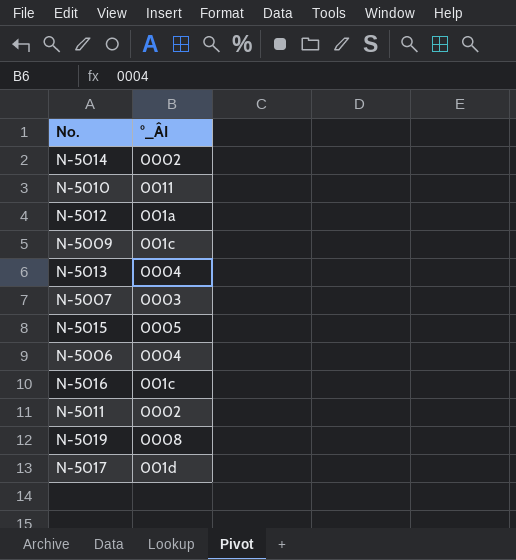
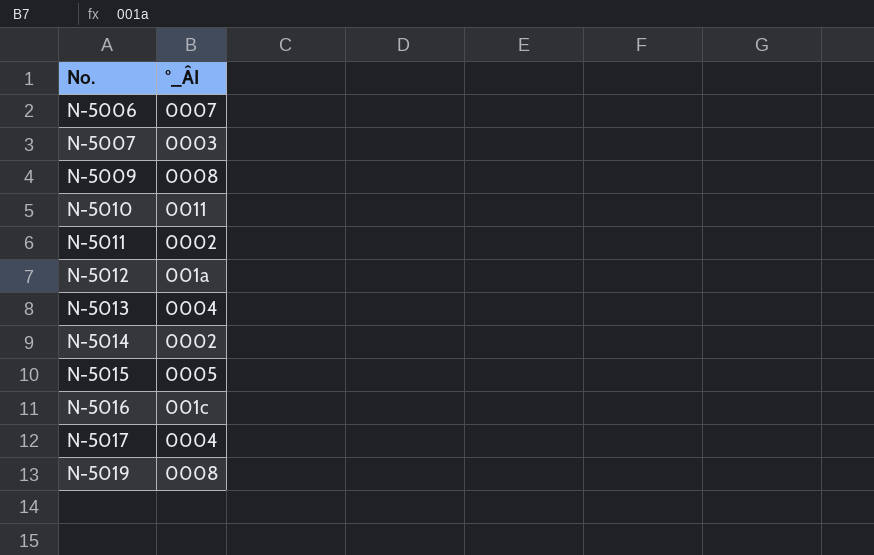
row order: none -> No. ascending
N-5006 | °_ÂI: 0004 -> 0007
N-5009 | °_ÂI: 001c -> 0008
N-5017 | °_ÂI: 001d -> 0004

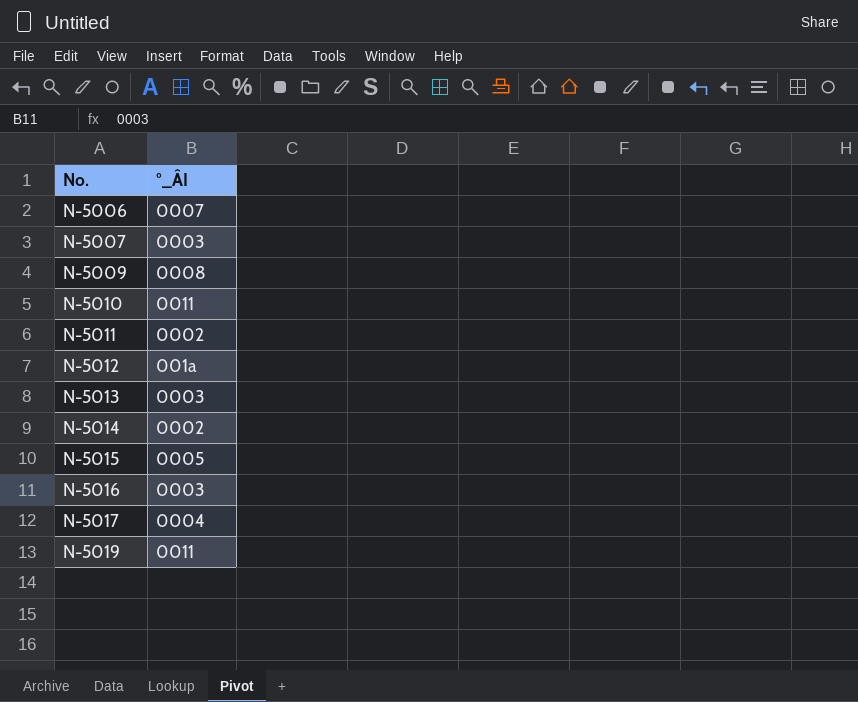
N-5013 | °_ÂI: 0004 -> 0003
N-5016 | °_ÂI: 001c -> 0003
N-5019 | °_ÂI: 0008 -> 0011

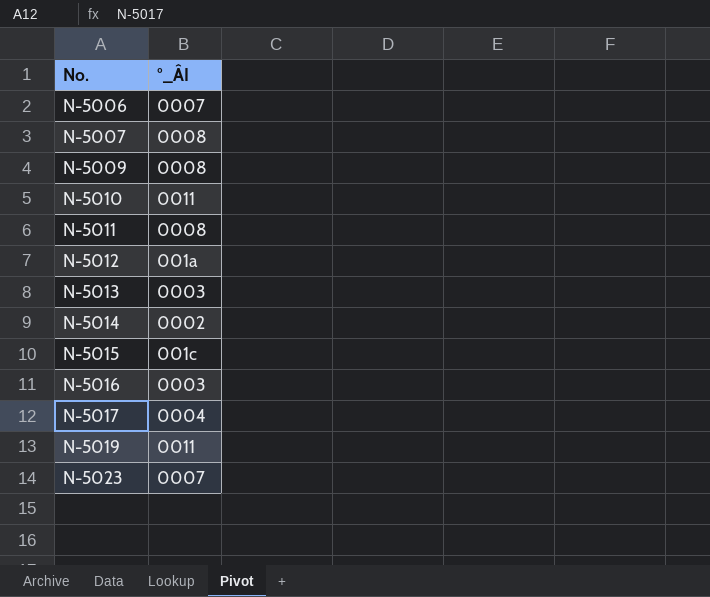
N-5007 | °_ÂI: 0003 -> 0008
N-5011 | °_ÂI: 0002 -> 0008
N-5015 | °_ÂI: 0005 -> 001c
row N-5023: none -> 0007

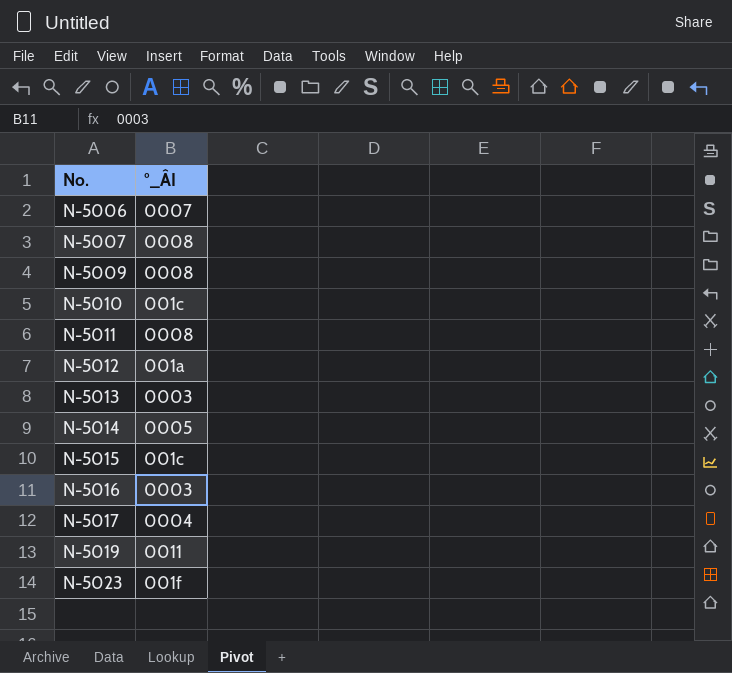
N-5010 | °_ÂI: 0011 -> 001c
N-5014 | °_ÂI: 0002 -> 0005
N-5023 | °_ÂI: 0007 -> 001f

